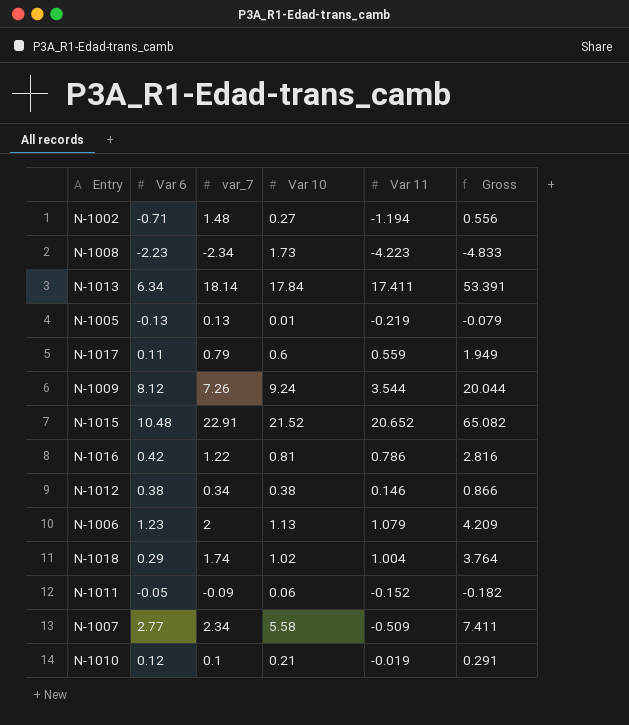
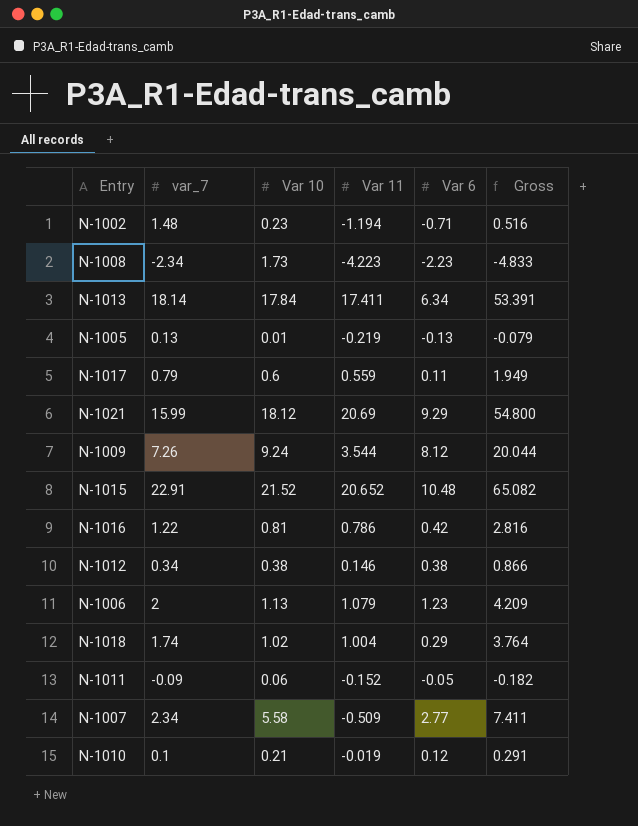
column Var 6 | position: 2 -> 5
N-1002 | Var 10: 0.27 -> 0.23
N-1002 | Gross: 0.556 -> 0.516
row N-1021: none -> 15.99 | 18.12 | 20.69 | 9.29 | 54.800

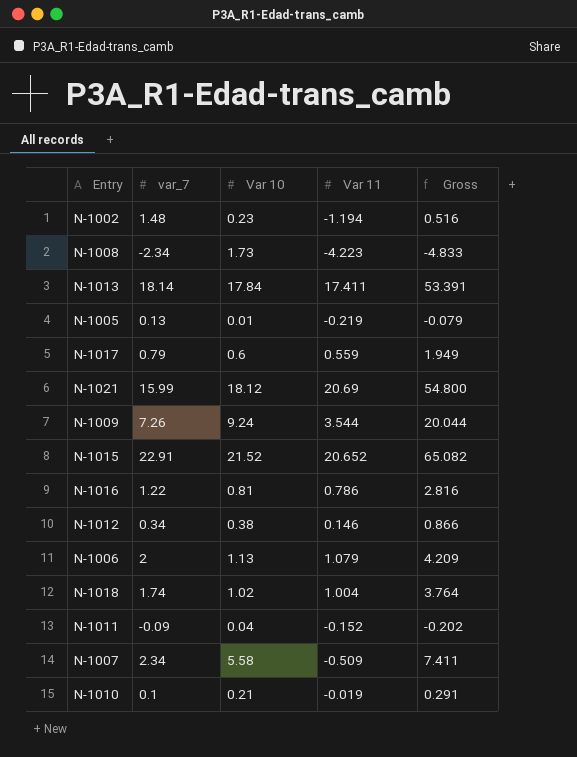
column Var 6 | position: 5 -> none
N-1011 | Var 10: 0.06 -> 0.04
N-1011 | Gross: -0.182 -> -0.202

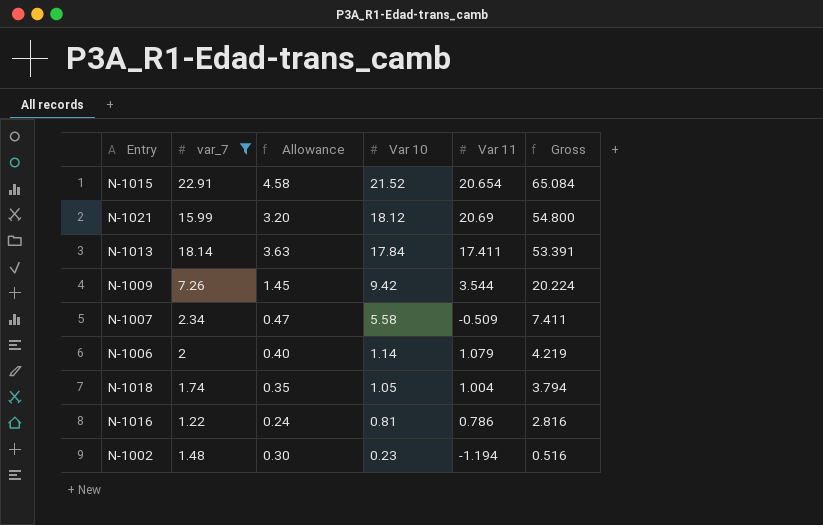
filter: none -> var_7 >= 1.22
row order: none -> Var 10 descending
column Allowance | formula: none -> [var_7] * 0.2
N-1015 | Var 11: 20.652 -> 20.654
N-1015 | Gross: 65.082 -> 65.084
N-1009 | Var 10: 9.24 -> 9.42
N-1009 | Gross: 20.044 -> 20.224
N-1006 | Var 10: 1.13 -> 1.14
N-1006 | Gross: 4.209 -> 4.219
N-1018 | Var 10: 1.02 -> 1.05
N-1018 | Gross: 3.764 -> 3.794

